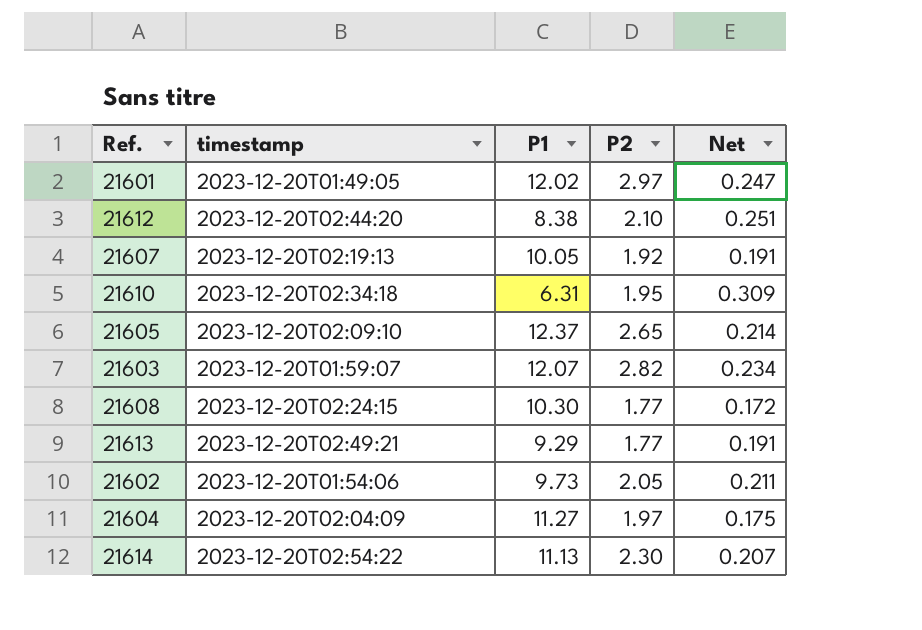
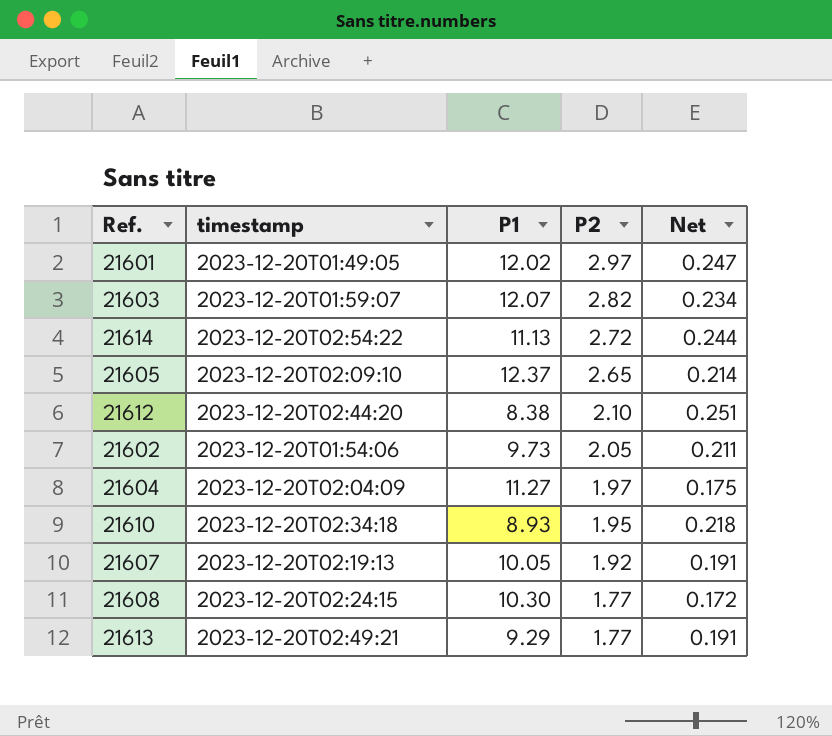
row order: none -> P2 descending
21614 | P2: 2.30 -> 2.72
21614 | Net: 0.207 -> 0.244
21610 | P1: 6.31 -> 8.93
21610 | Net: 0.309 -> 0.218

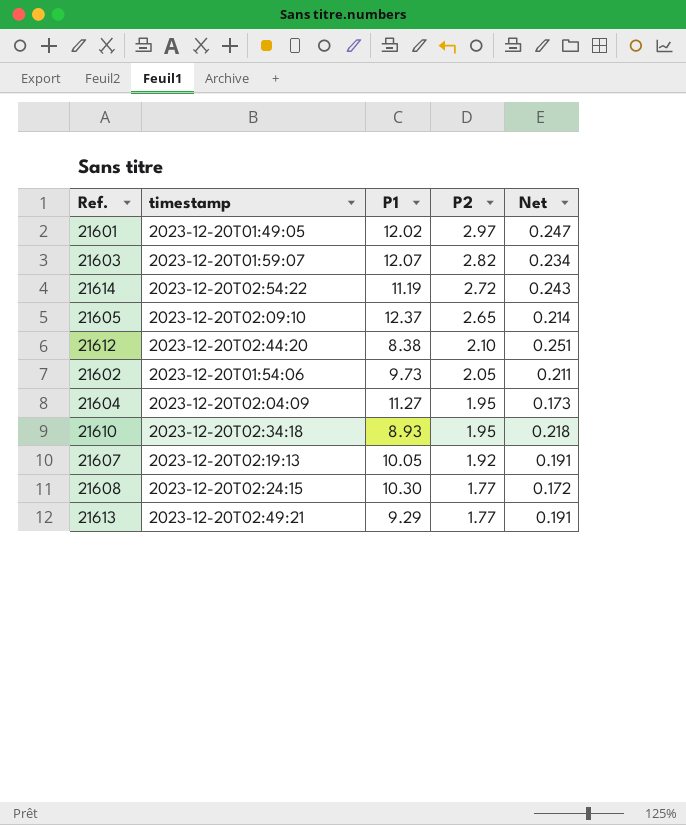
21614 | P1: 11.13 -> 11.19
21614 | Net: 0.244 -> 0.243
21604 | P2: 1.97 -> 1.95
21604 | Net: 0.175 -> 0.173

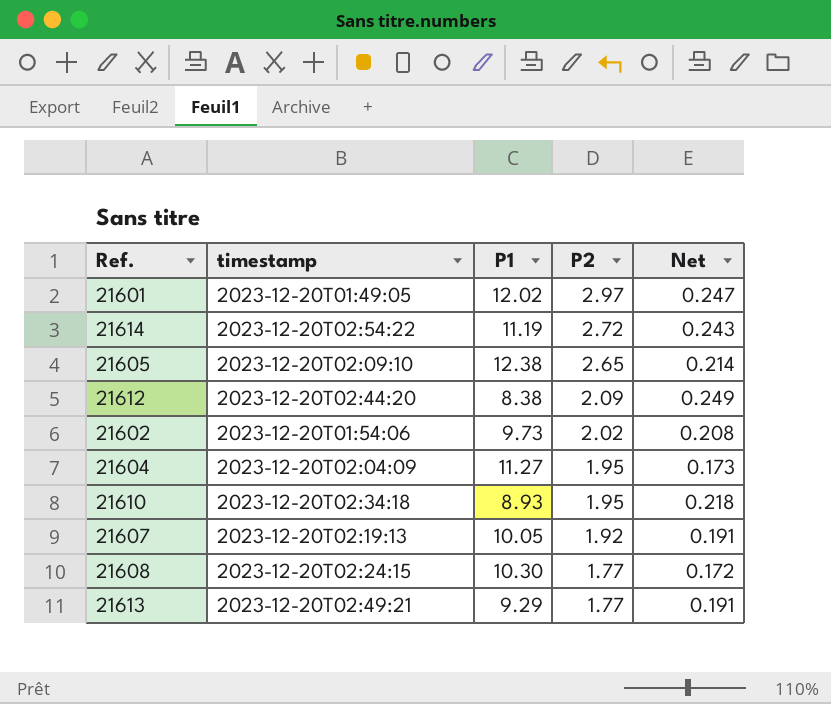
row 21603: 2023-12-20T01:59:07 | 12.07 | 2.82 | 0.234 -> none
21605 | P1: 12.37 -> 12.38
21612 | P2: 2.10 -> 2.09
21612 | Net: 0.251 -> 0.249
21602 | P2: 2.05 -> 2.02
21602 | Net: 0.211 -> 0.208

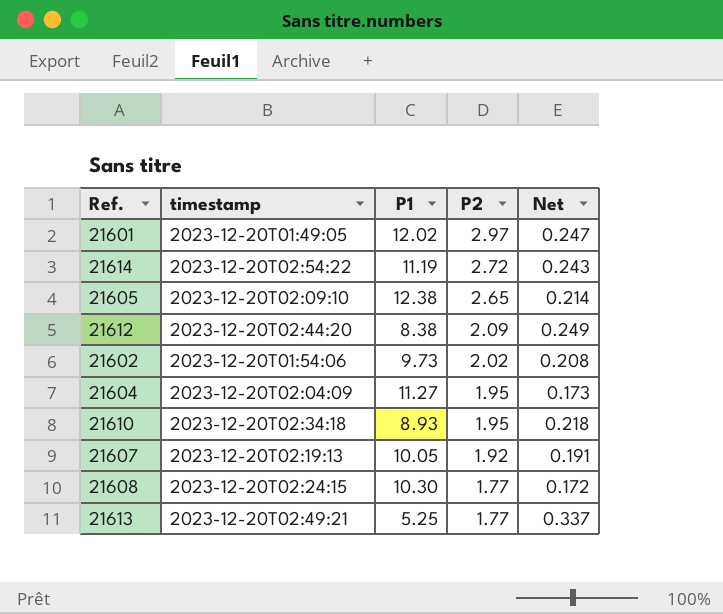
21613 | P1: 9.29 -> 5.25
21613 | Net: 0.191 -> 0.337

